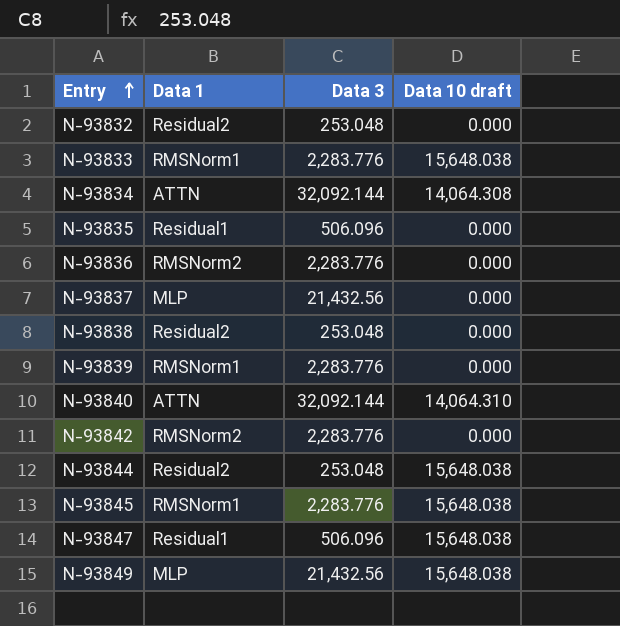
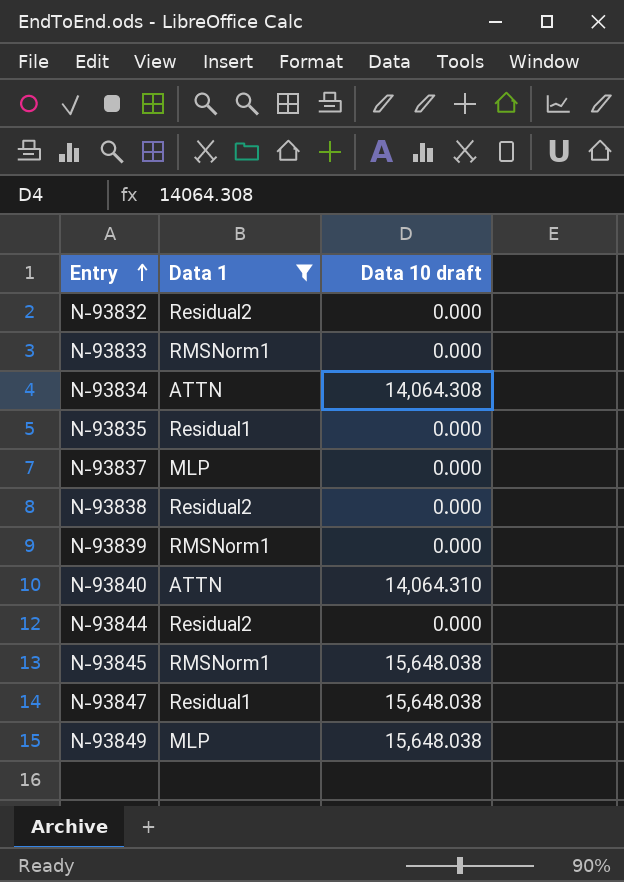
filter: none -> Data 1 != RMSNorm2
column Data 3 | position: 3 -> none
N-93833 | Data 10 draft: 15,648.038 -> 0.000
N-93844 | Data 10 draft: 15,648.038 -> 0.000

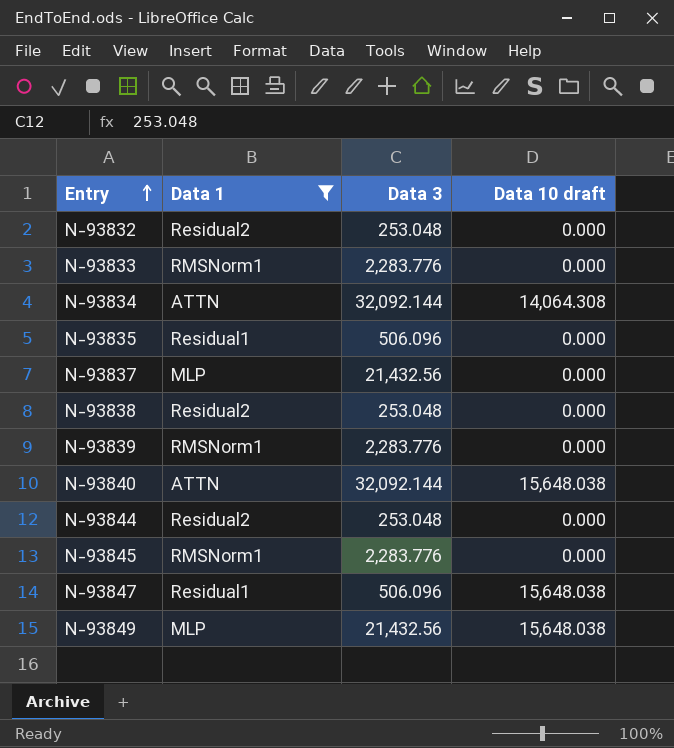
column Data 3 | position: none -> 3
N-93840 | Data 10 draft: 14,064.310 -> 15,648.038
N-93845 | Data 10 draft: 15,648.038 -> 0.000

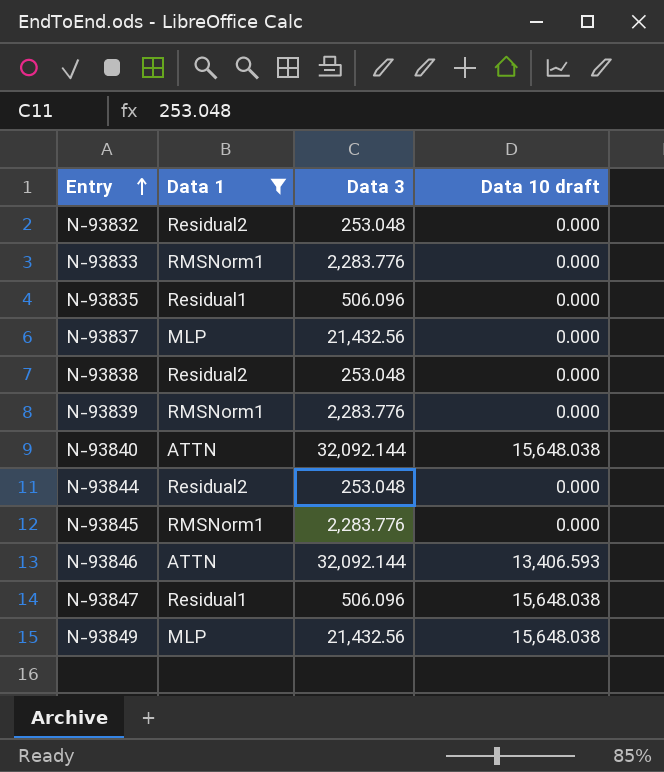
row N-93834: ATTN | 32,092.144 | 14,064.308 -> none
row N-93846: none -> ATTN | 32,092.144 | 13,406.593

